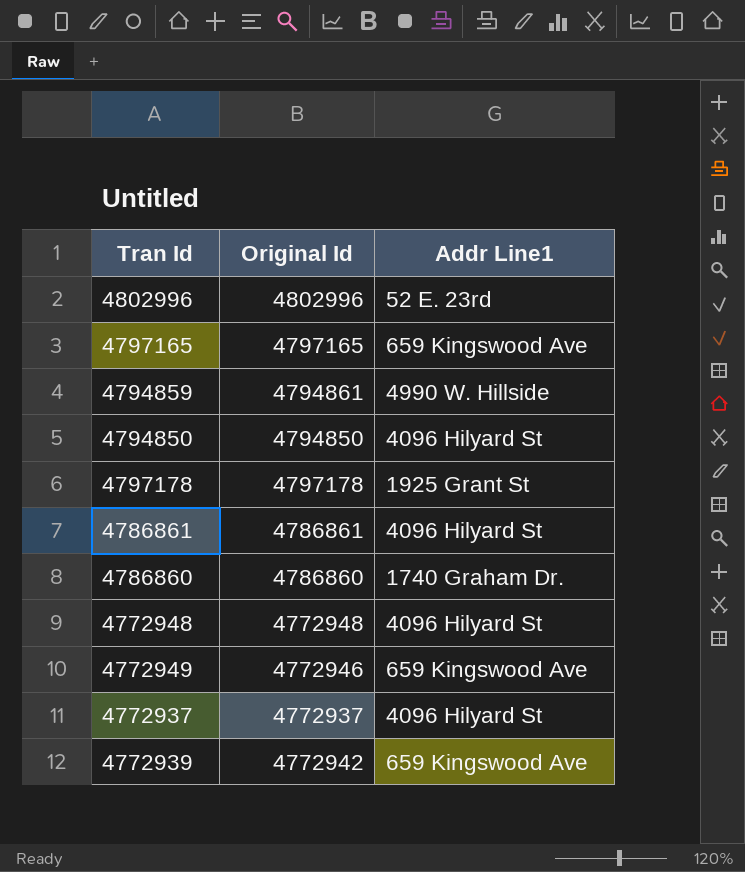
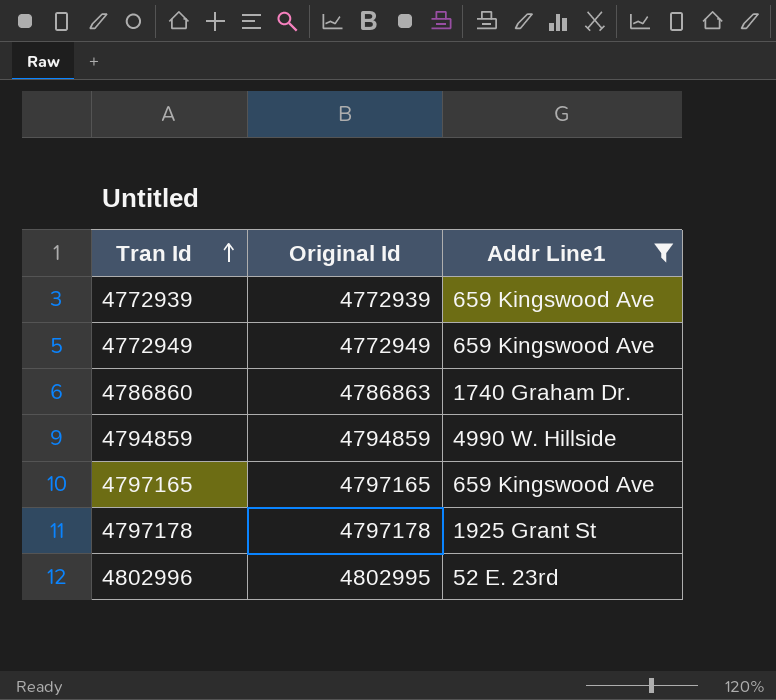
filter: none -> Addr Line1 != 4096 Hilyard St
row order: none -> Tran Id ascending
4772939 | Original Id: 4772942 -> 4772939
4772949 | Original Id: 4772946 -> 4772949
4786860 | Original Id: 4786860 -> 4786863
4794859 | Original Id: 4794861 -> 4794859
4802996 | Original Id: 4802996 -> 4802995

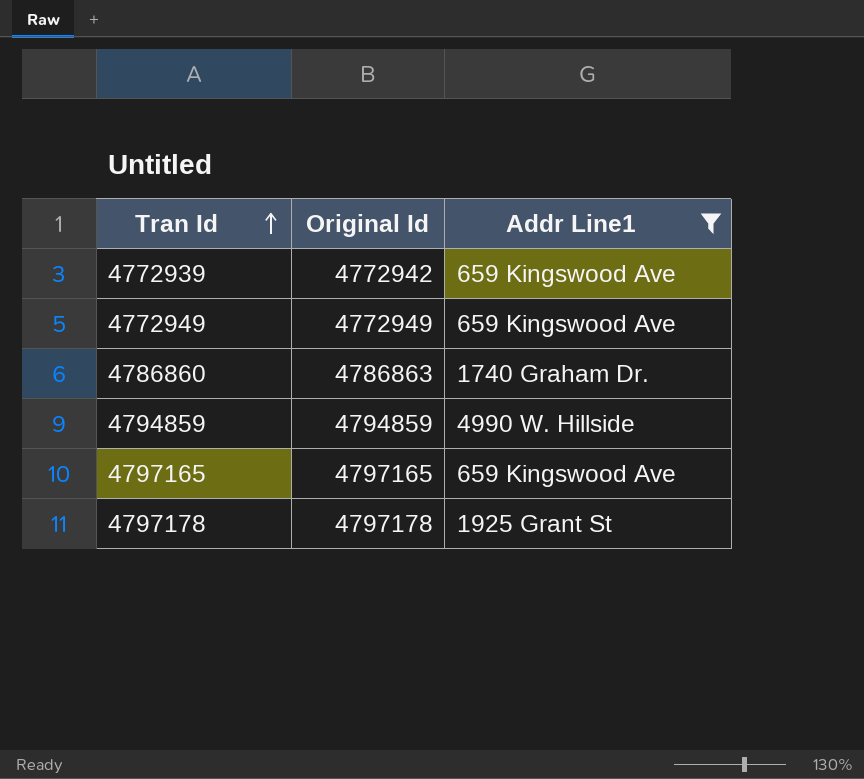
row 4802996: 4802995 | 52 E. 23rd -> none
4772939 | Original Id: 4772939 -> 4772942

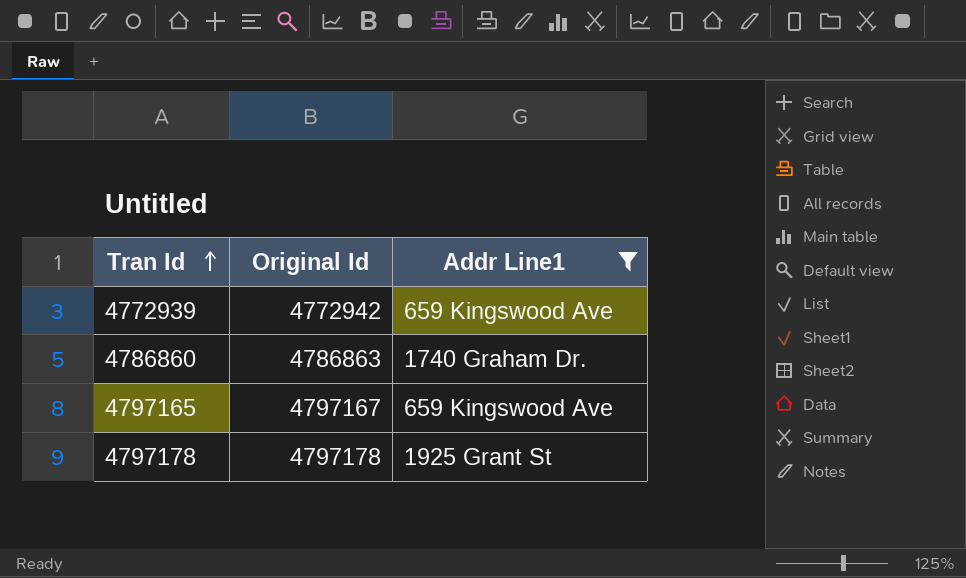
row 4772949: 4772949 | 659 Kingswood Ave -> none
row 4794859: 4794859 | 4990 W. Hillside -> none
4797165 | Original Id: 4797165 -> 4797167

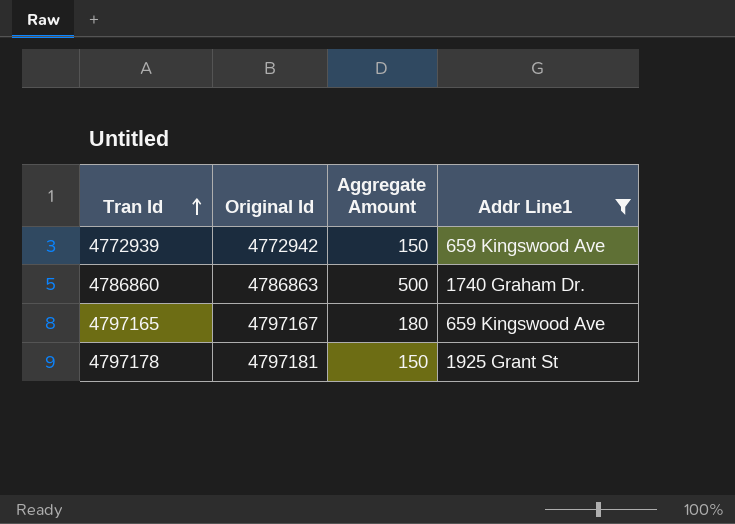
column Aggregate Amount | position: none -> 3
4797178 | Original Id: 4797178 -> 4797181

